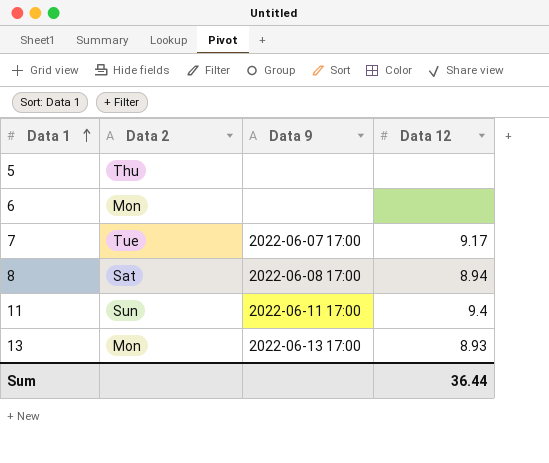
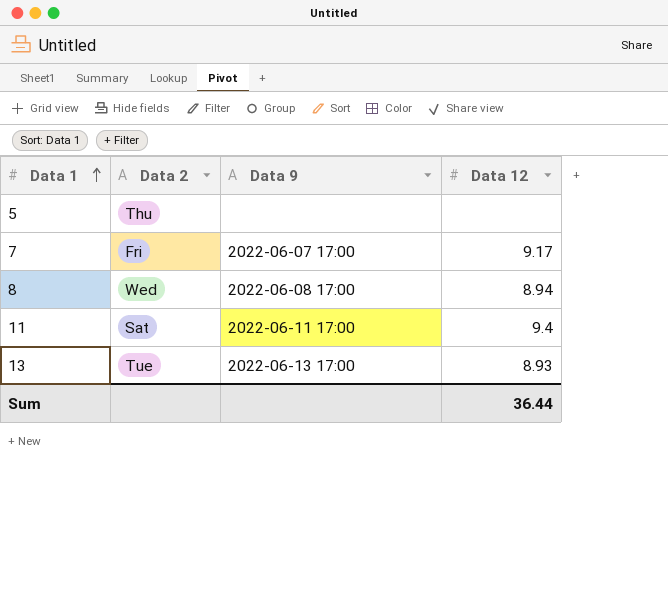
row 6: Mon | none | none -> none
7 | Data 2: Tue -> Fri
8 | Data 2: Sat -> Wed
11 | Data 2: Sun -> Sat
13 | Data 2: Mon -> Tue

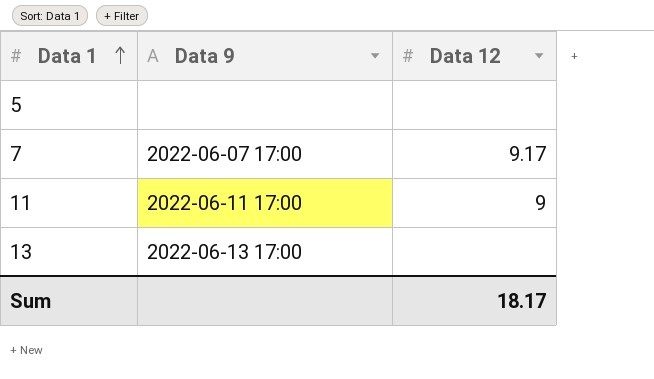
column Data 2 | position: 2 -> none
row 8: Wed | 2022-06-08 17:00 | 8.94 -> none
11 | Data 12: 9.4 -> 9
13 | Data 12: 8.93 -> none
Sum | Data 12: 36.44 -> 18.17

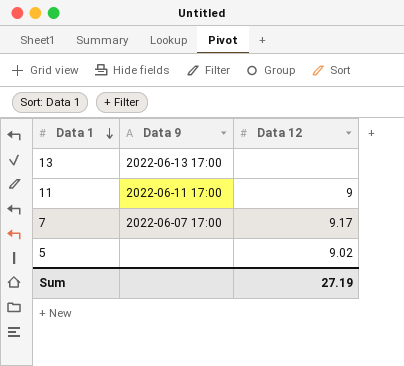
row order: Data 1 ascending -> Data 1 descending
5 | Data 12: none -> 9.02
Sum | Data 12: 18.17 -> 27.19

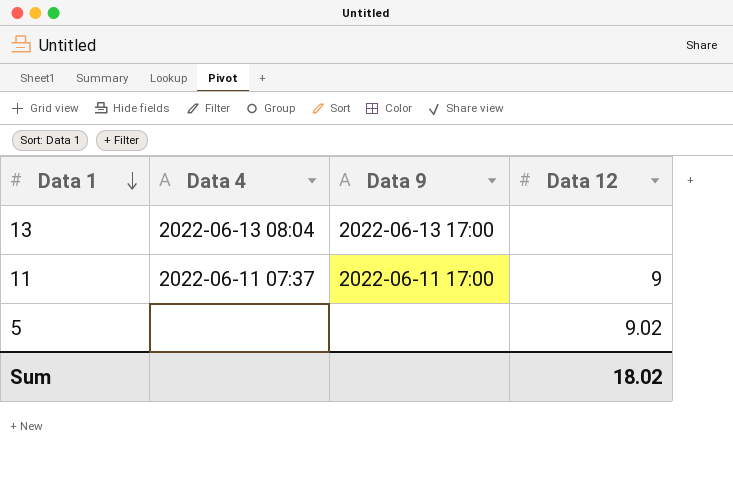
column Data 4 | position: none -> 2
row 7: 2022-06-07 17:00 | 9.17 -> none
Sum | Data 12: 27.19 -> 18.02

